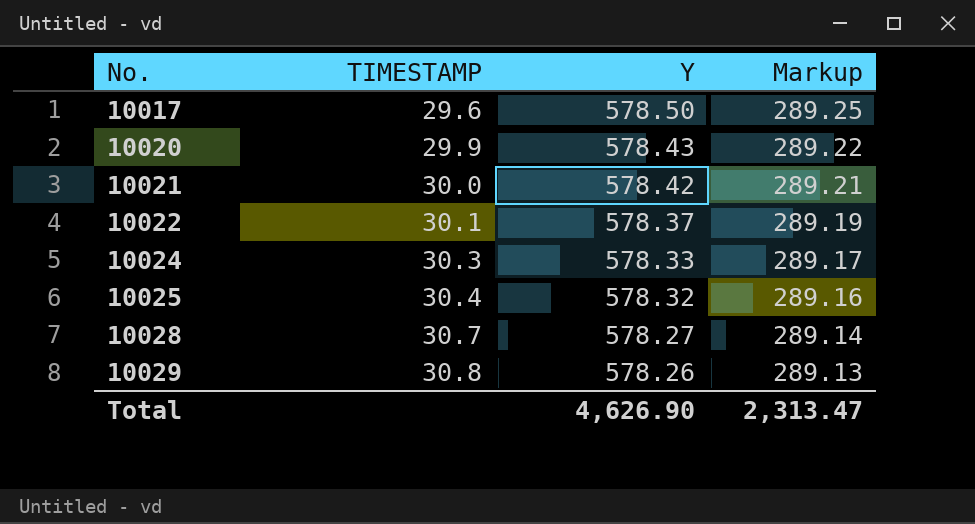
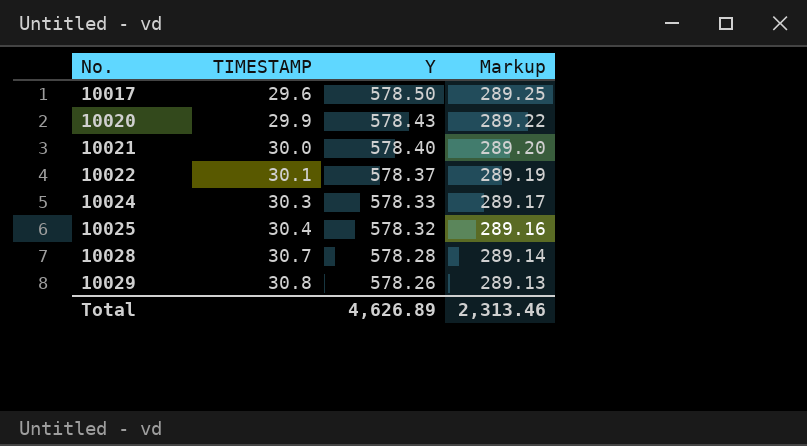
10021 | Y: 578.42 -> 578.40
10021 | Markup: 289.21 -> 289.20
10028 | Y: 578.27 -> 578.28
Total | Y: 4,626.90 -> 4,626.89
Total | Markup: 2,313.47 -> 2,313.46

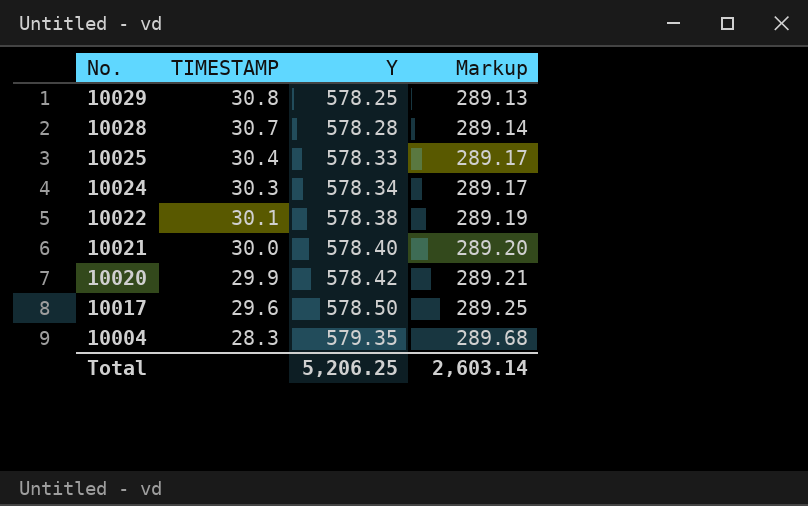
row order: No. ascending -> No. descending
10029 | Y: 578.26 -> 578.25
10025 | Y: 578.32 -> 578.33
10025 | Markup: 289.16 -> 289.17
10024 | Y: 578.33 -> 578.34
10022 | Y: 578.37 -> 578.38
10020 | Y: 578.43 -> 578.42
10020 | Markup: 289.22 -> 289.21
row 10004: none -> 28.3 | 579.35 | 289.68
Total | Y: 4,626.89 -> 5,206.25
Total | Markup: 2,313.46 -> 2,603.14

